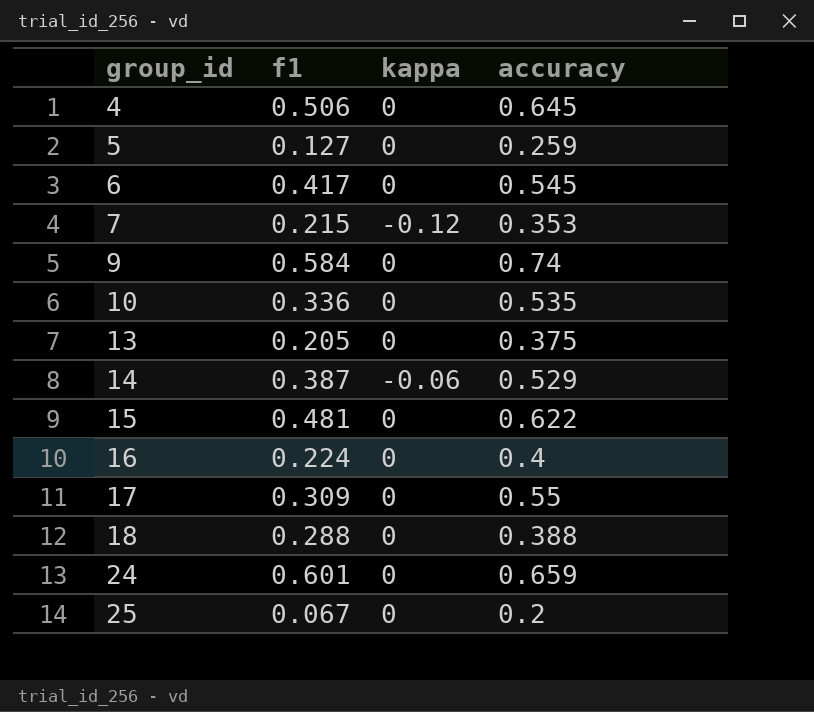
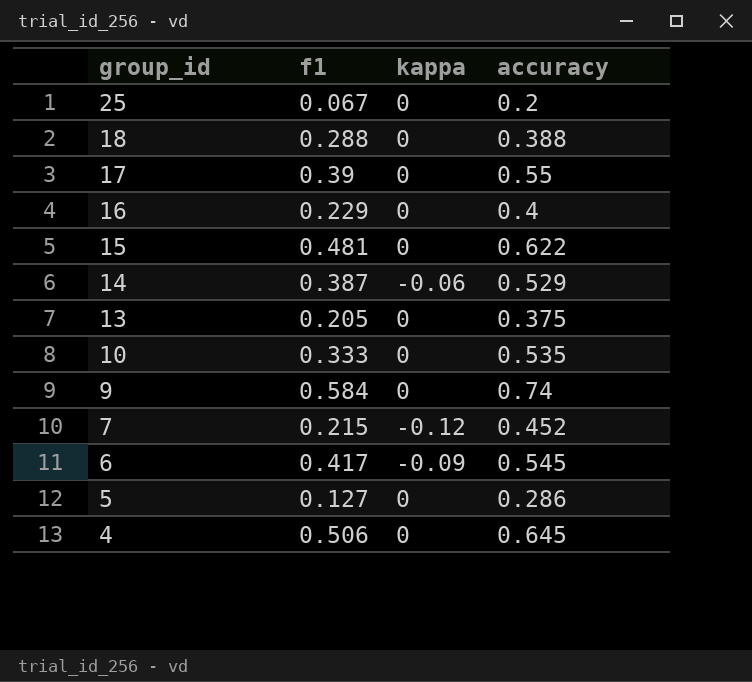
row order: group_id ascending -> group_id descending
row 24: 0.601 | 0 | 0.659 -> none
17 | f1: 0.309 -> 0.39
16 | f1: 0.224 -> 0.229
10 | f1: 0.336 -> 0.333
7 | accuracy: 0.353 -> 0.452
6 | kappa: 0 -> -0.09
5 | accuracy: 0.259 -> 0.286

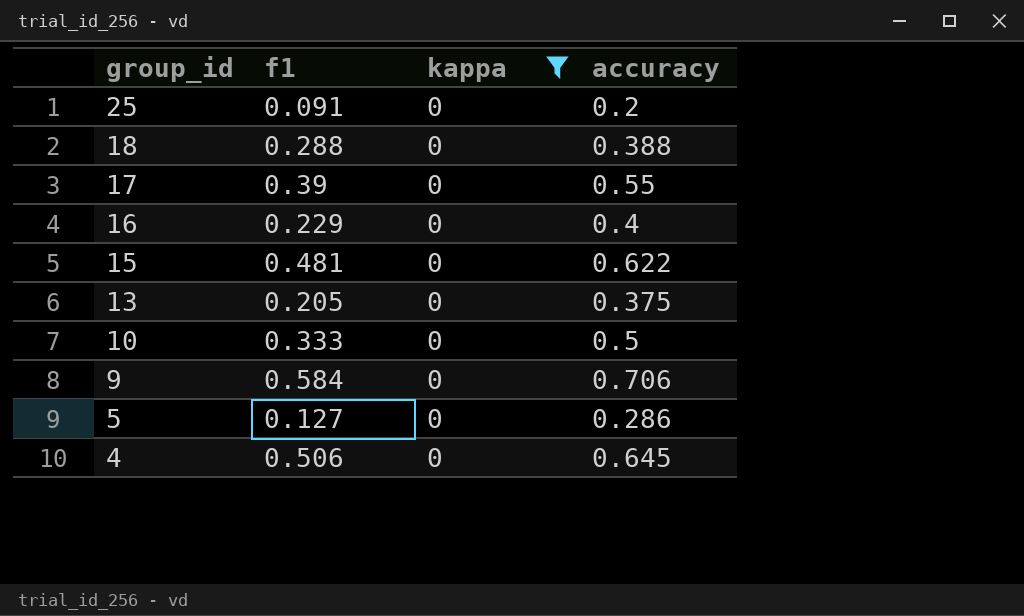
filter: none -> kappa = 0
25 | f1: 0.067 -> 0.091
10 | accuracy: 0.535 -> 0.5
9 | accuracy: 0.74 -> 0.706

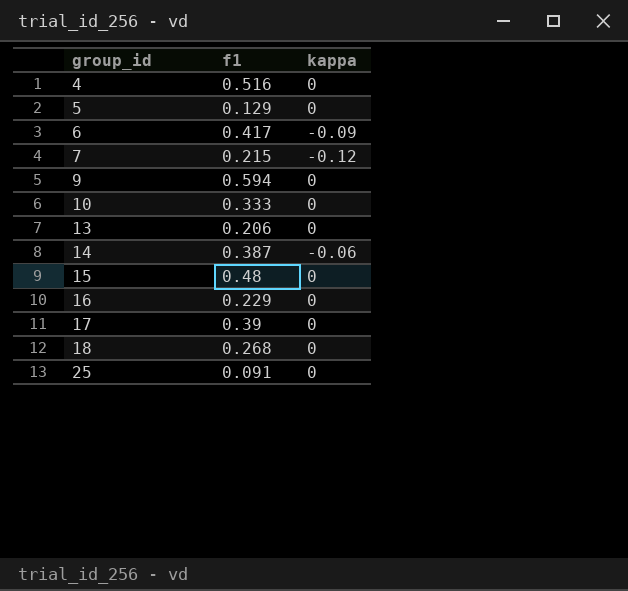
filter: kappa = 0 -> none
row order: group_id descending -> group_id ascending
column accuracy | position: 4 -> none
4 | f1: 0.506 -> 0.516
5 | f1: 0.127 -> 0.129
9 | f1: 0.584 -> 0.594
13 | f1: 0.205 -> 0.206
15 | f1: 0.481 -> 0.48
18 | f1: 0.288 -> 0.268

